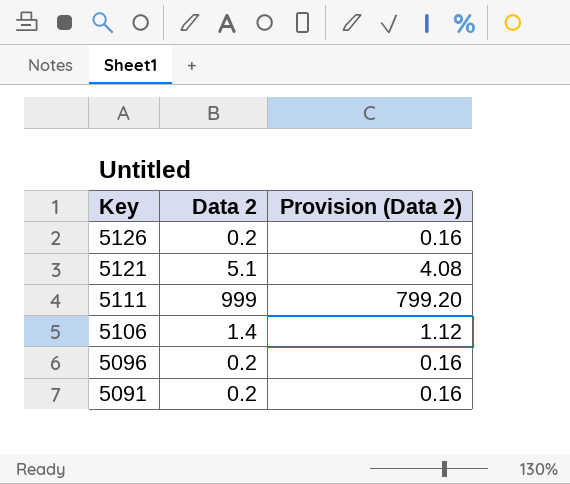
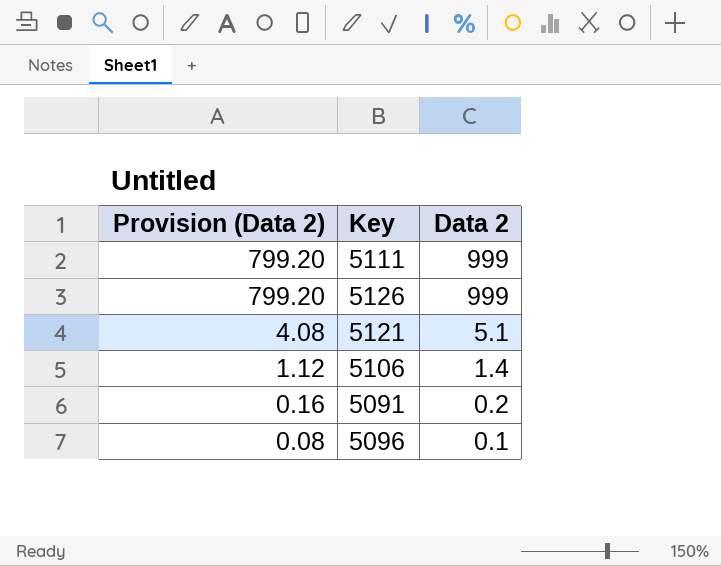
row order: Key descending -> Provision (Data 2) descending
column Provision (Data 2) | position: 3 -> 1
5126 | Provision (Data 2): 0.16 -> 799.20
5126 | Data 2: 0.2 -> 999
5096 | Provision (Data 2): 0.16 -> 0.08
5096 | Data 2: 0.2 -> 0.1

